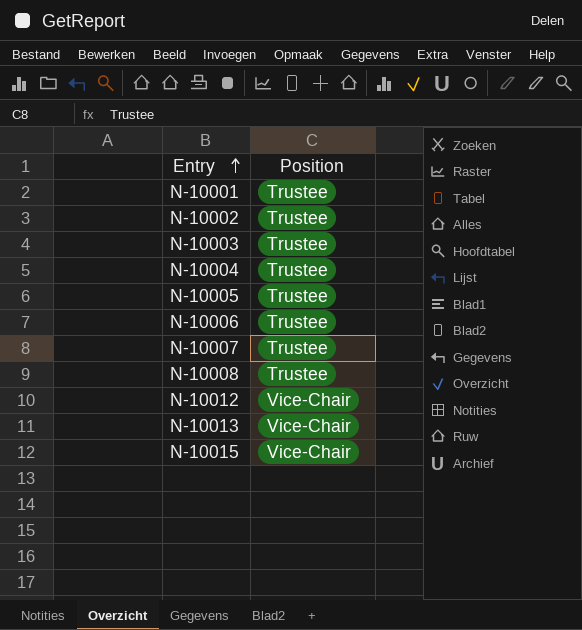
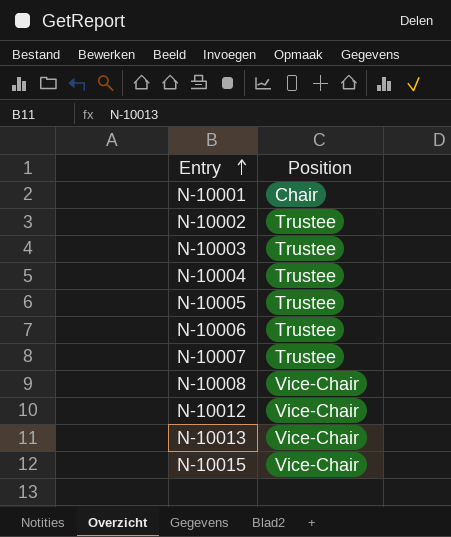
N-10001 | Position: Trustee -> Chair
N-10008 | Position: Trustee -> Vice-Chair

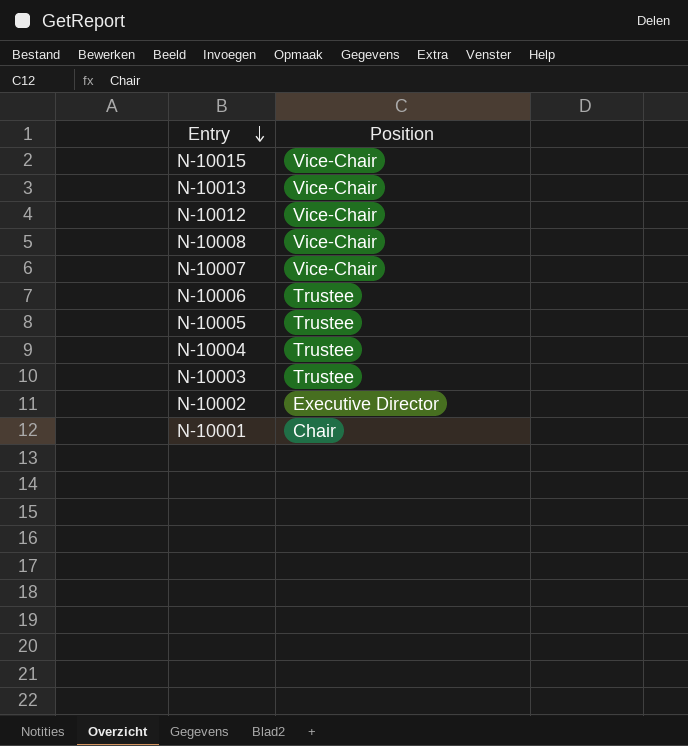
row order: Entry ascending -> Entry descending
N-10007 | Position: Trustee -> Vice-Chair
N-10002 | Position: Trustee -> Executive Director

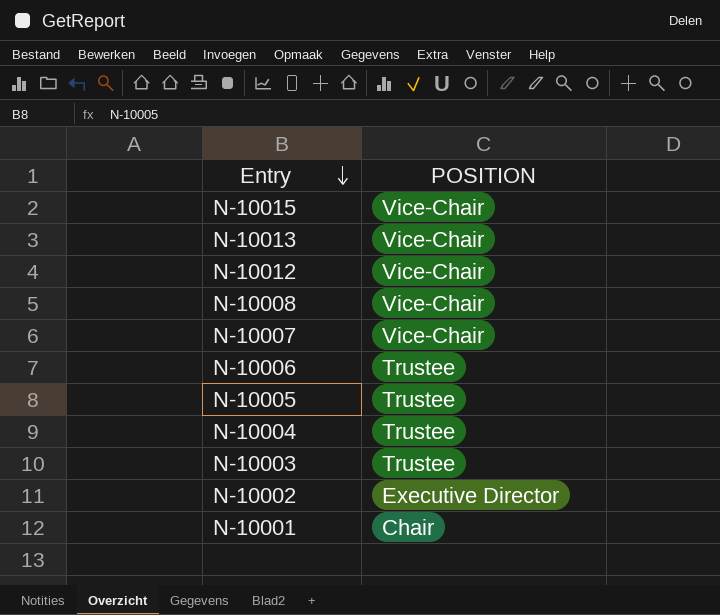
column name: Position -> POSITION

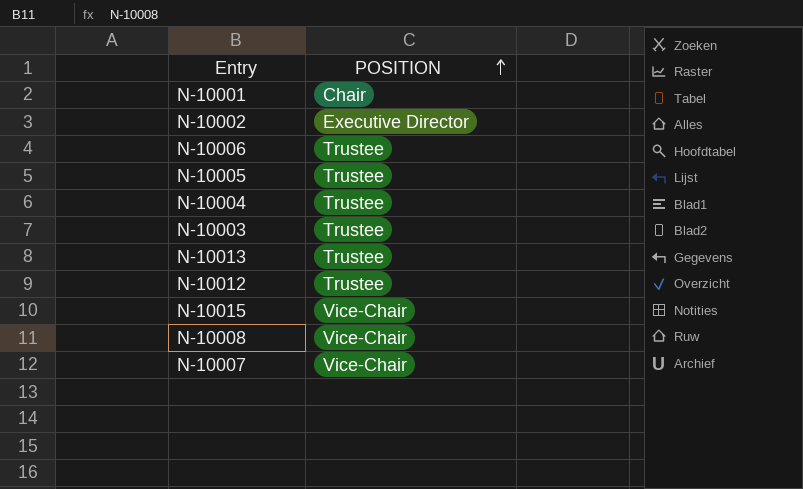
row order: Entry descending -> POSITION ascending
N-10013 | POSITION: Vice-Chair -> Trustee
N-10012 | POSITION: Vice-Chair -> Trustee

